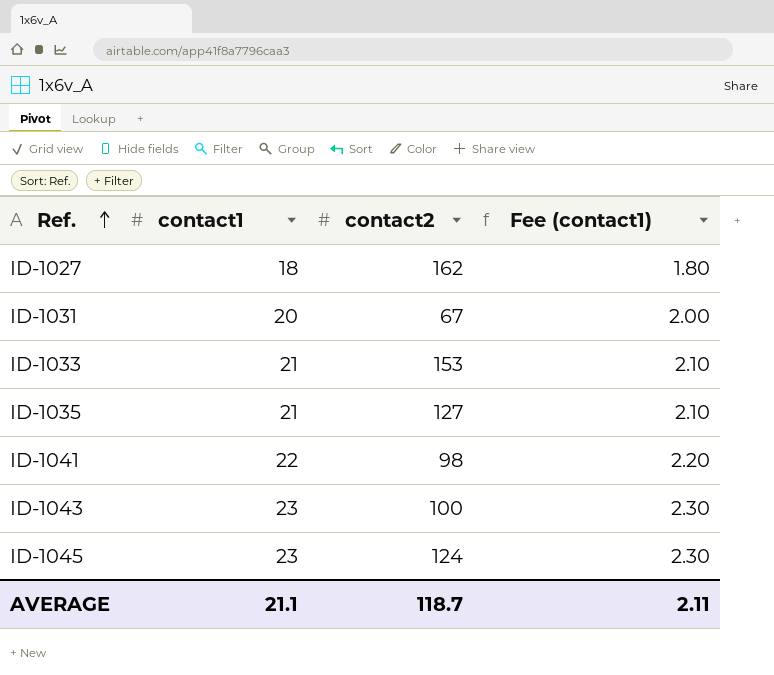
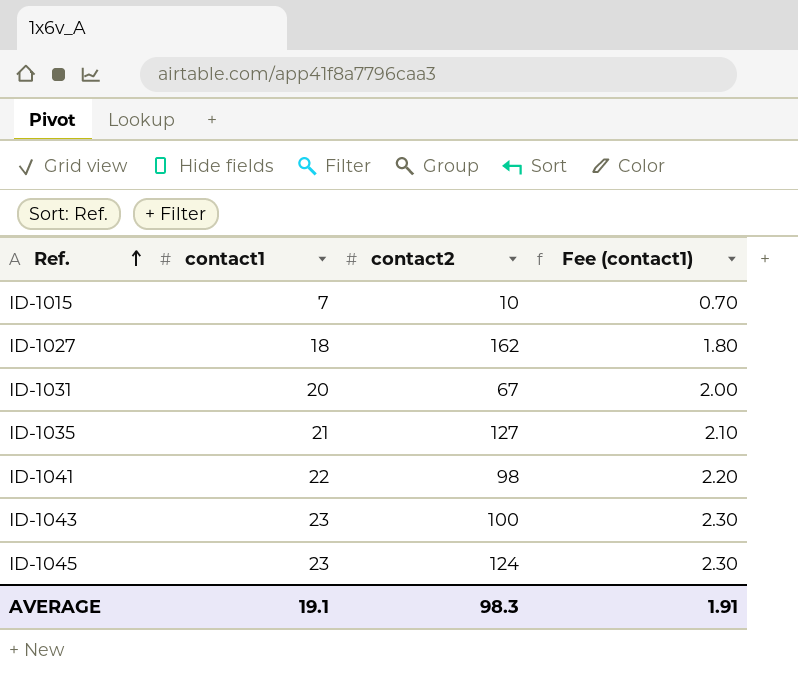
row ID-1033: 21 | 153 | 2.10 -> none
row ID-1015: none -> 7 | 10 | 0.70
AVERAGE | contact1: 21.1 -> 19.1
AVERAGE | contact2: 118.7 -> 98.3
AVERAGE | Fee (contact1): 2.11 -> 1.91

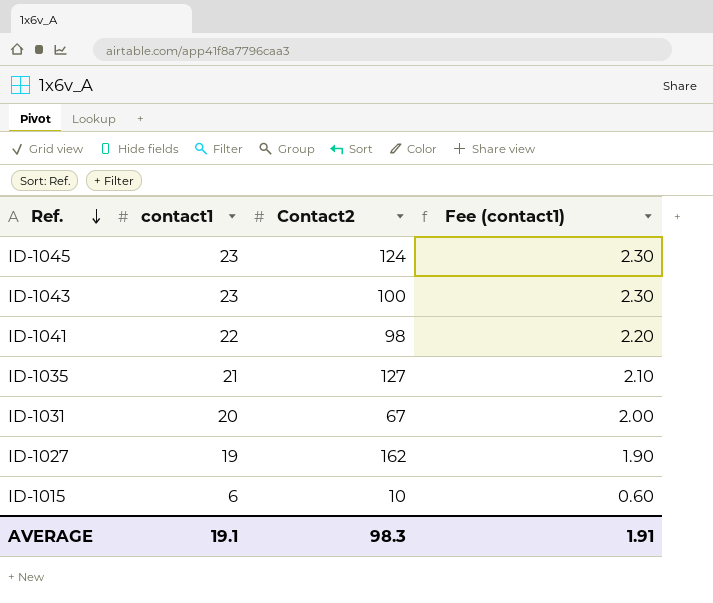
row order: Ref. ascending -> Ref. descending
column name: contact2 -> Contact2
ID-1027 | contact1: 18 -> 19
ID-1027 | Fee (contact1): 1.80 -> 1.90
ID-1015 | contact1: 7 -> 6
ID-1015 | Fee (contact1): 0.70 -> 0.60

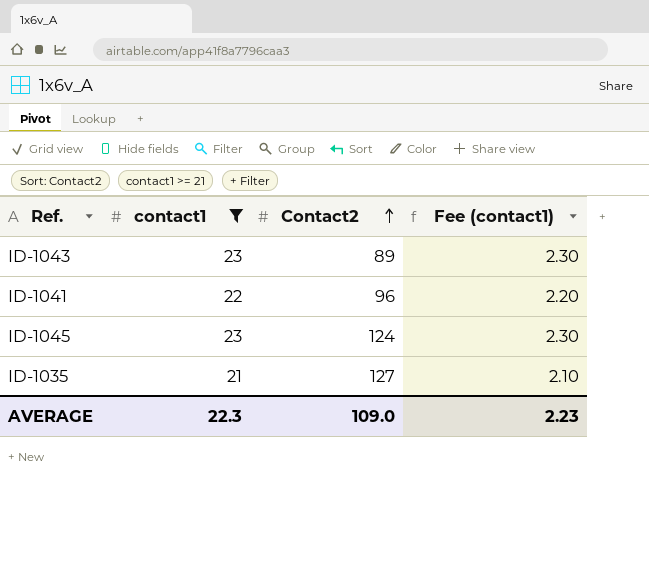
filter: none -> contact1 >= 21
row order: Ref. descending -> Contact2 ascending
ID-1043 | Contact2: 100 -> 89
ID-1041 | Contact2: 98 -> 96
AVERAGE | contact1: 19.1 -> 22.3
AVERAGE | Contact2: 98.3 -> 109.0
AVERAGE | Fee (contact1): 1.91 -> 2.23

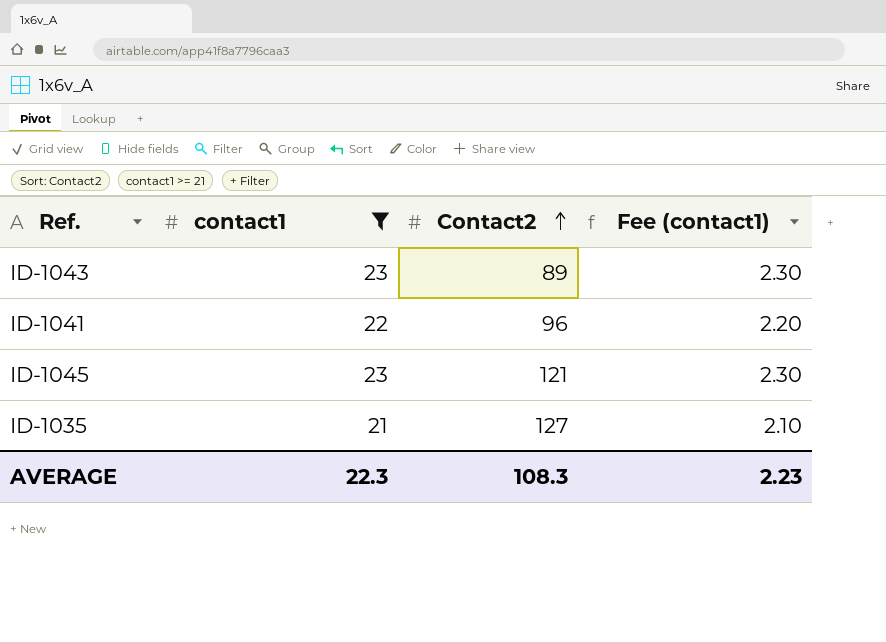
ID-1045 | Contact2: 124 -> 121
AVERAGE | Contact2: 109.0 -> 108.3

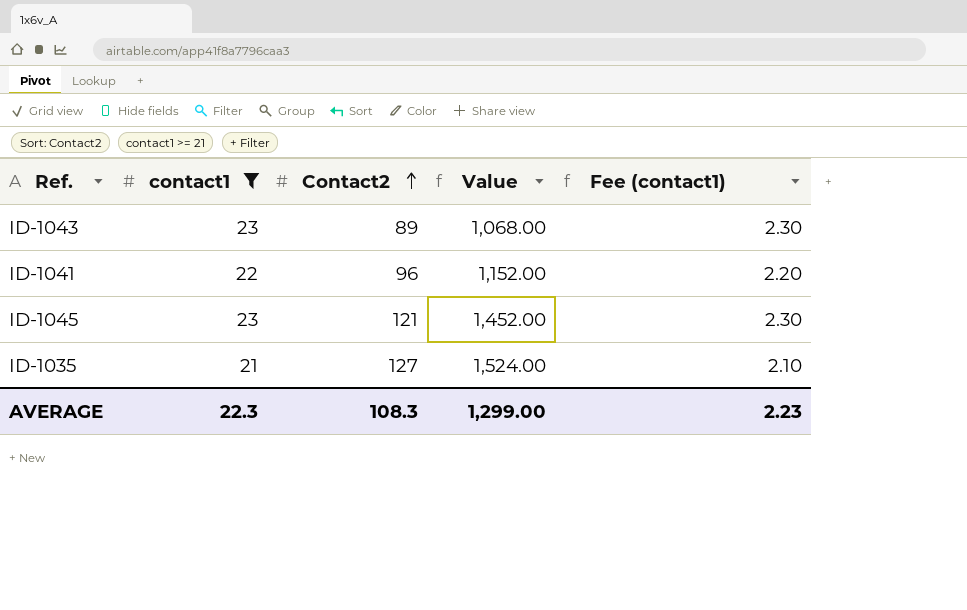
column Value | formula: none -> [Contact2] * 12

